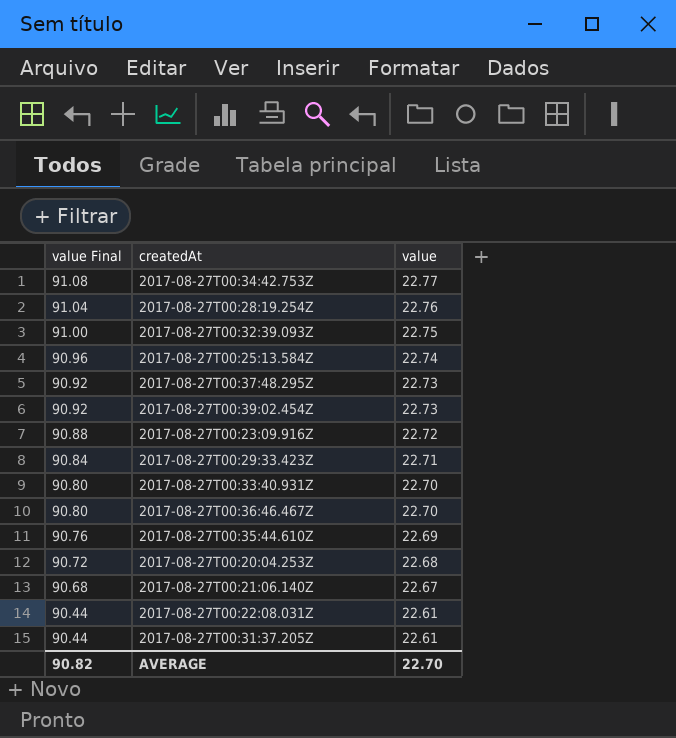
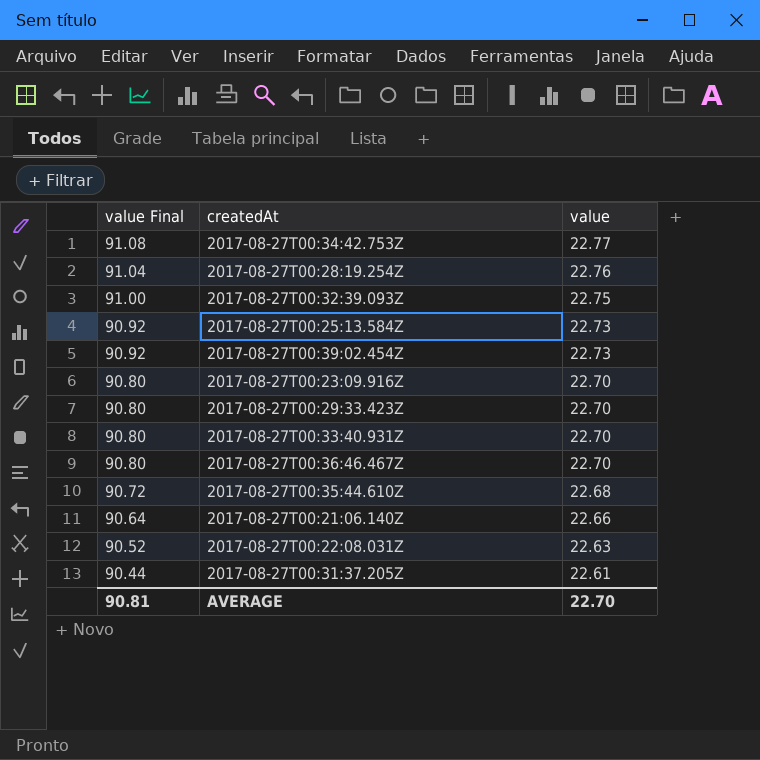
row 2017-08-27T00:37:48.295Z: 90.92 | 22.73 -> none
row 2017-08-27T00:20:04.253Z: 90.72 | 22.68 -> none
2017-08-27T00:25:13.584Z | value Final: 90.96 -> 90.92
2017-08-27T00:25:13.584Z | value: 22.74 -> 22.73
2017-08-27T00:23:09.916Z | value Final: 90.88 -> 90.80
2017-08-27T00:23:09.916Z | value: 22.72 -> 22.70
2017-08-27T00:29:33.423Z | value Final: 90.84 -> 90.80
2017-08-27T00:29:33.423Z | value: 22.71 -> 22.70
2017-08-27T00:35:44.610Z | value Final: 90.76 -> 90.72
2017-08-27T00:35:44.610Z | value: 22.69 -> 22.68
2017-08-27T00:21:06.140Z | value Final: 90.68 -> 90.64
2017-08-27T00:21:06.140Z | value: 22.67 -> 22.66
2017-08-27T00:22:08.031Z | value Final: 90.44 -> 90.52
2017-08-27T00:22:08.031Z | value: 22.61 -> 22.63
AVERAGE | value Final: 90.82 -> 90.81

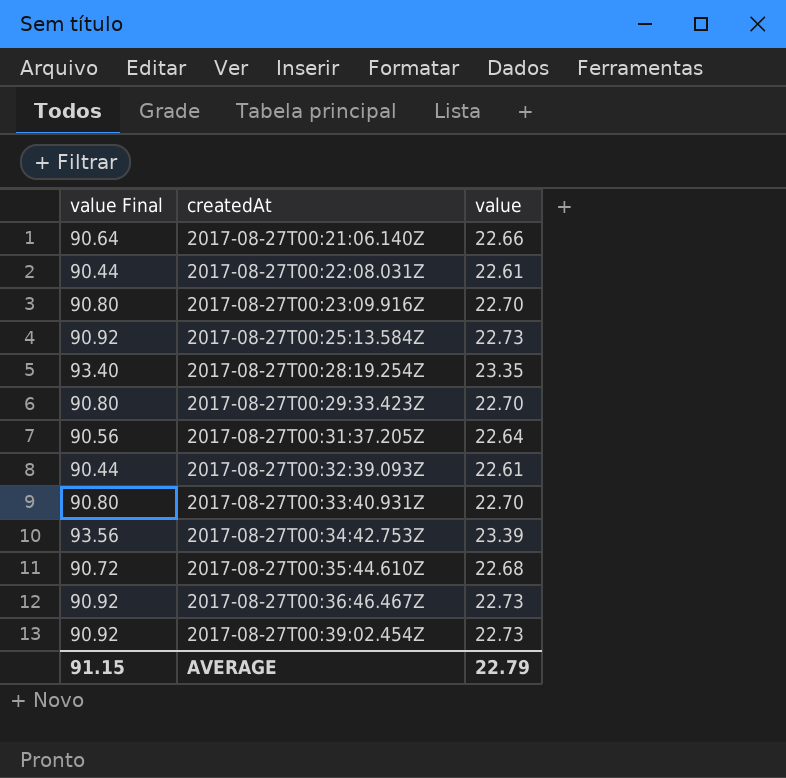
row order: value Final descending -> createdAt ascending
2017-08-27T00:22:08.031Z | value Final: 90.52 -> 90.44
2017-08-27T00:22:08.031Z | value: 22.63 -> 22.61
2017-08-27T00:28:19.254Z | value Final: 91.04 -> 93.40
2017-08-27T00:28:19.254Z | value: 22.76 -> 23.35
2017-08-27T00:31:37.205Z | value Final: 90.44 -> 90.56
2017-08-27T00:31:37.205Z | value: 22.61 -> 22.64
2017-08-27T00:32:39.093Z | value Final: 91.00 -> 90.44
2017-08-27T00:32:39.093Z | value: 22.75 -> 22.61
2017-08-27T00:34:42.753Z | value Final: 91.08 -> 93.56
2017-08-27T00:34:42.753Z | value: 22.77 -> 23.39
2017-08-27T00:36:46.467Z | value Final: 90.80 -> 90.92
2017-08-27T00:36:46.467Z | value: 22.70 -> 22.73
AVERAGE | value Final: 90.81 -> 91.15
AVERAGE | value: 22.70 -> 22.79

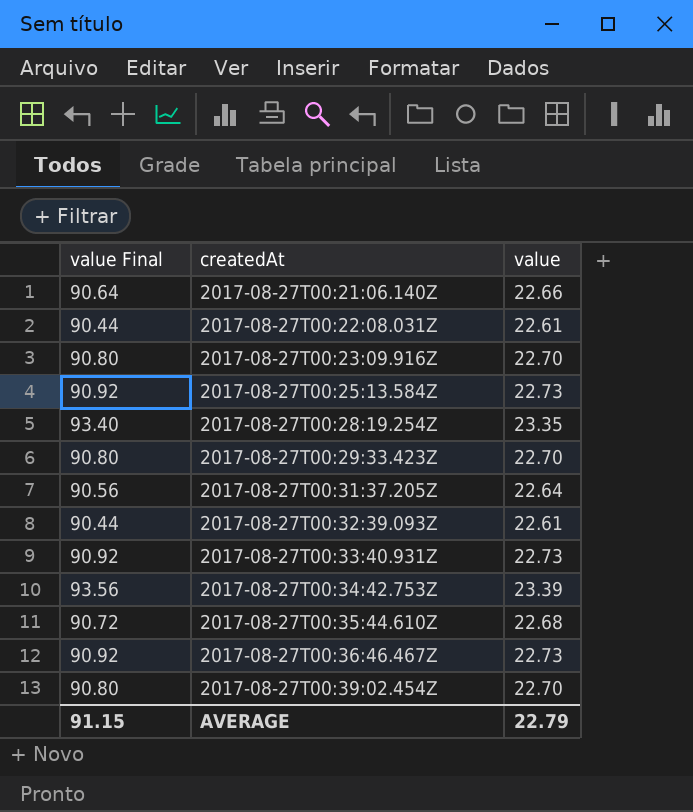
2017-08-27T00:33:40.931Z | value Final: 90.80 -> 90.92
2017-08-27T00:33:40.931Z | value: 22.70 -> 22.73
2017-08-27T00:39:02.454Z | value Final: 90.92 -> 90.80
2017-08-27T00:39:02.454Z | value: 22.73 -> 22.70

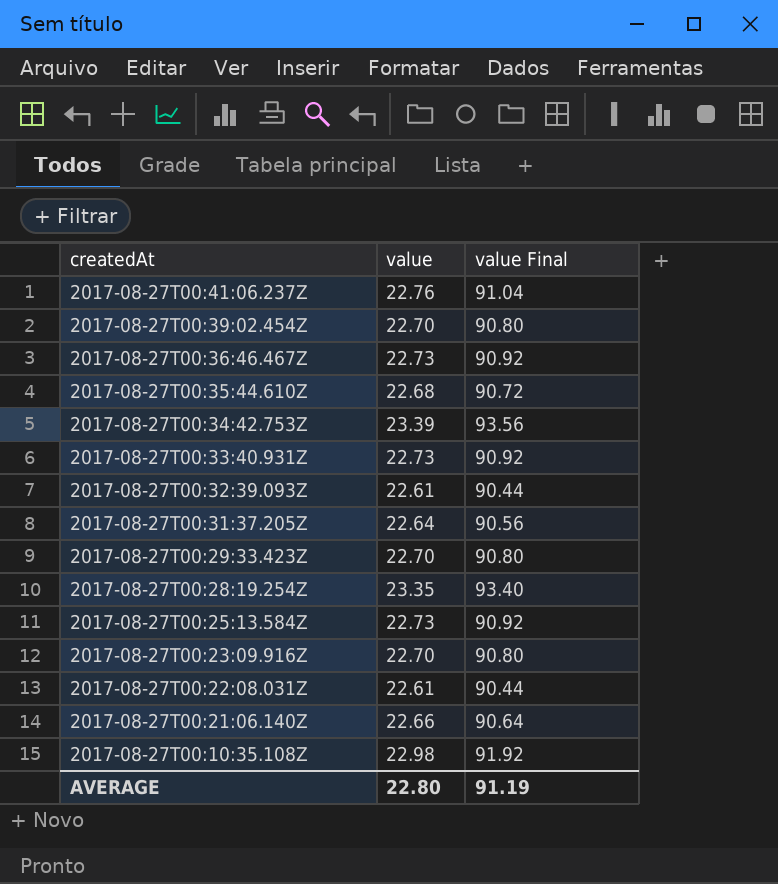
row order: createdAt ascending -> createdAt descending
column value Final | position: 1 -> 3
row 2017-08-27T00:41:06.237Z: none -> 22.76 | 91.04
row 2017-08-27T00:10:35.108Z: none -> 22.98 | 91.92
AVERAGE | value: 22.79 -> 22.80
AVERAGE | value Final: 91.15 -> 91.19

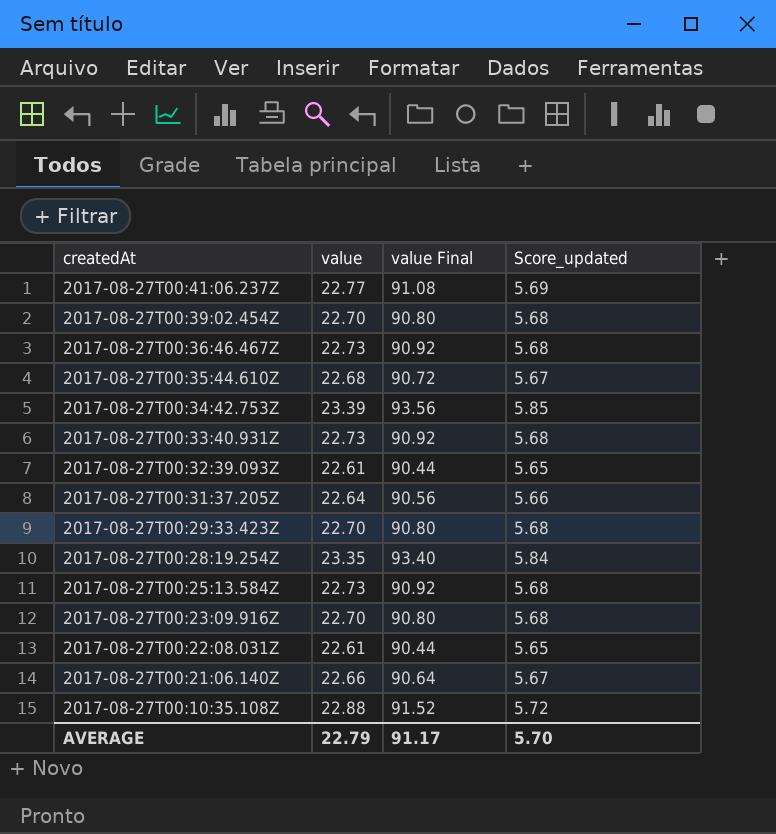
column Score_updated | formula: none -> [value] * 0.25
2017-08-27T00:41:06.237Z | value: 22.76 -> 22.77
2017-08-27T00:41:06.237Z | value Final: 91.04 -> 91.08
2017-08-27T00:10:35.108Z | value: 22.98 -> 22.88
2017-08-27T00:10:35.108Z | value Final: 91.92 -> 91.52
AVERAGE | value: 22.80 -> 22.79
AVERAGE | value Final: 91.19 -> 91.17

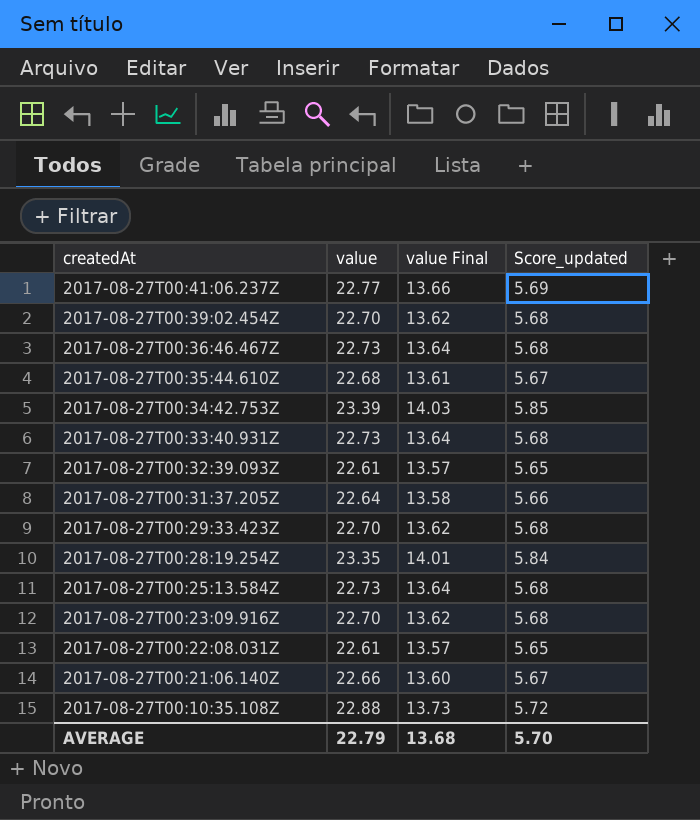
column value Final | formula: [value] * 4 -> [value] * 0.6
AVERAGE | value Final: 91.17 -> 13.68

